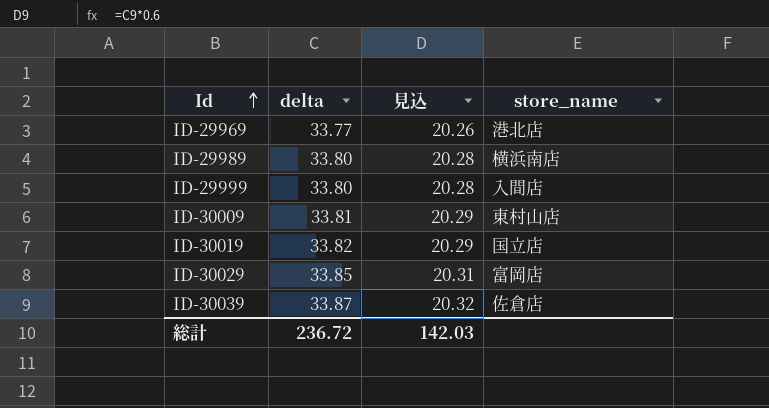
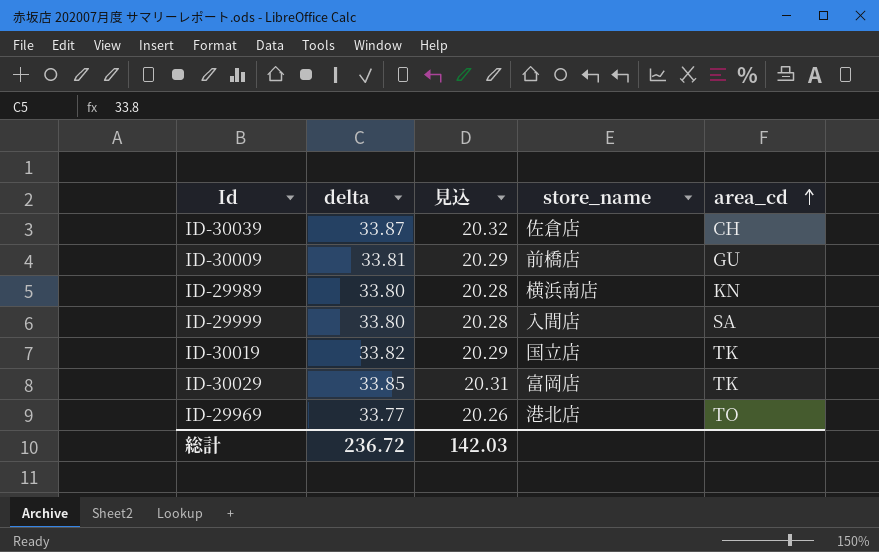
row order: Id ascending -> area_cd ascending
column area_cd | position: none -> 5
ID-30009 | store_name: 東村山店 -> 前橋店

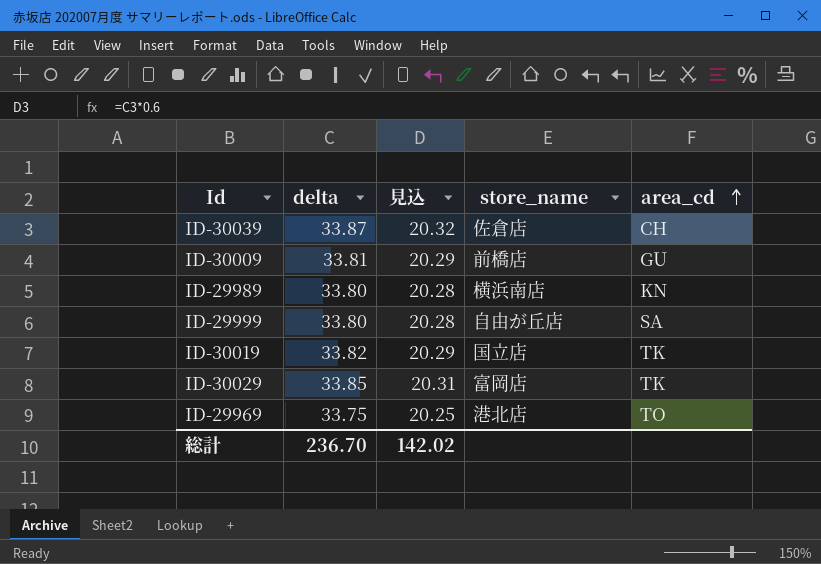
ID-29999 | store_name: 入間店 -> 自由が丘店
ID-29969 | delta: 33.77 -> 33.75
ID-29969 | 見込: 20.26 -> 20.25
総計 | delta: 236.72 -> 236.70
総計 | 見込: 142.03 -> 142.02

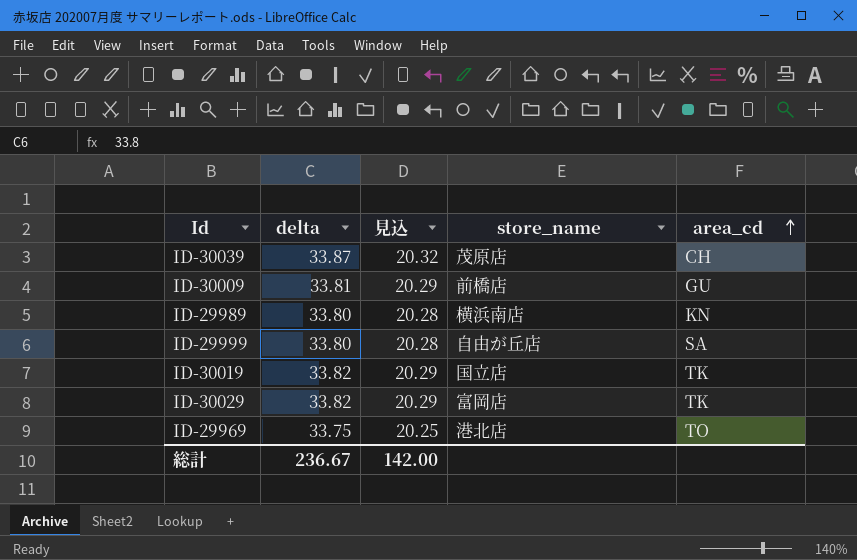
ID-30039 | store_name: 佐倉店 -> 茂原店
ID-30029 | delta: 33.85 -> 33.82
ID-30029 | 見込: 20.31 -> 20.29
総計 | delta: 236.70 -> 236.67
総計 | 見込: 142.02 -> 142.00

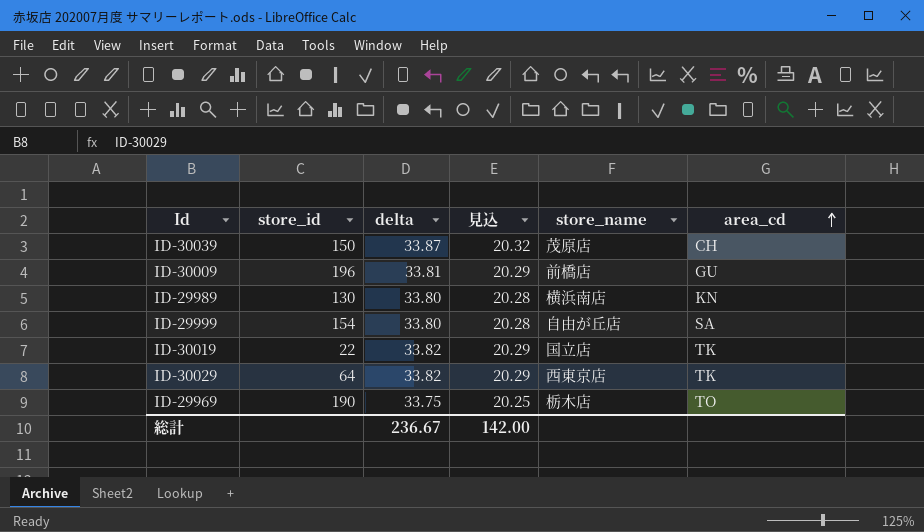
column store_id | position: none -> 2
ID-30029 | store_name: 富岡店 -> 西東京店
ID-29969 | store_name: 港北店 -> 栃木店

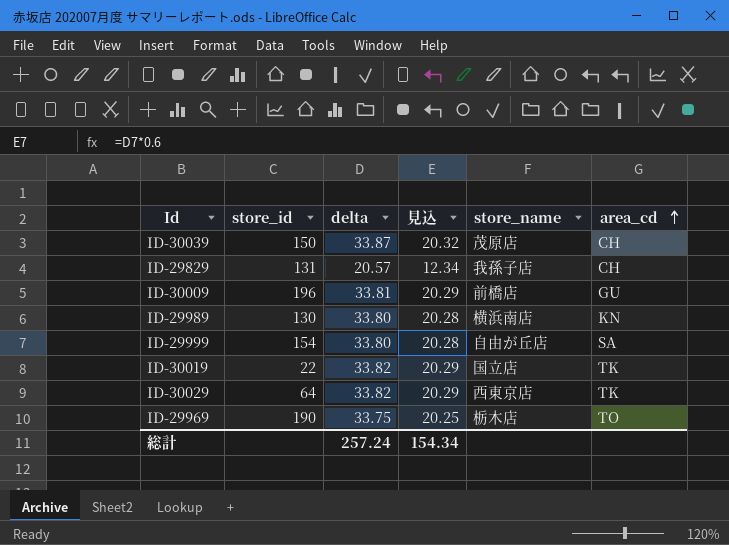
row ID-29829: none -> 131 | 20.57 | 12.34 | 我孫子店 | CH
総計 | delta: 236.67 -> 257.24
総計 | 見込: 142.00 -> 154.34

